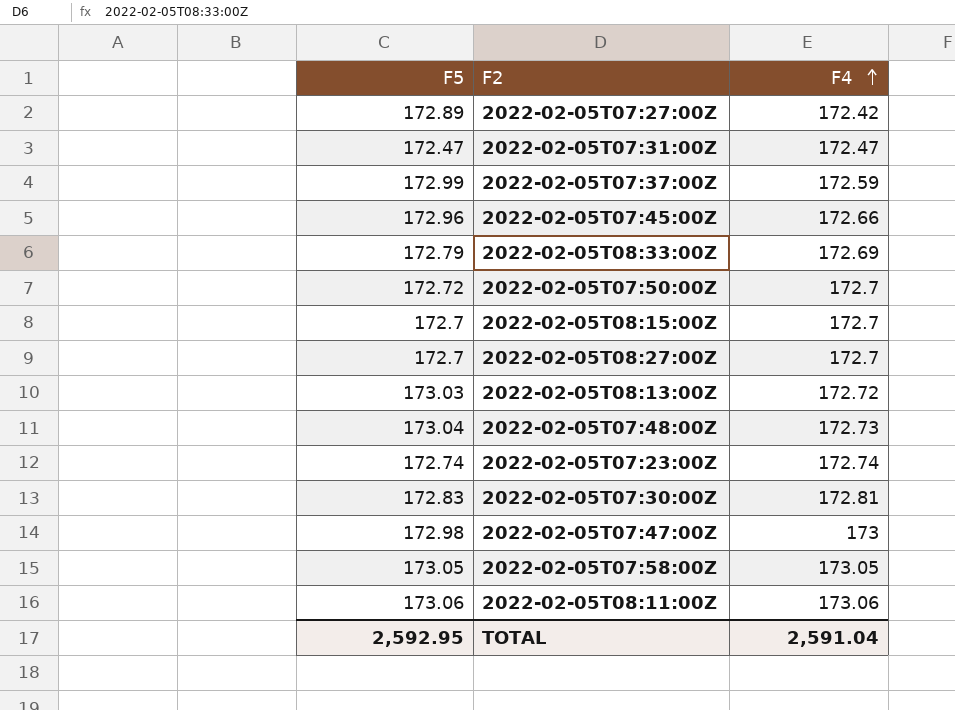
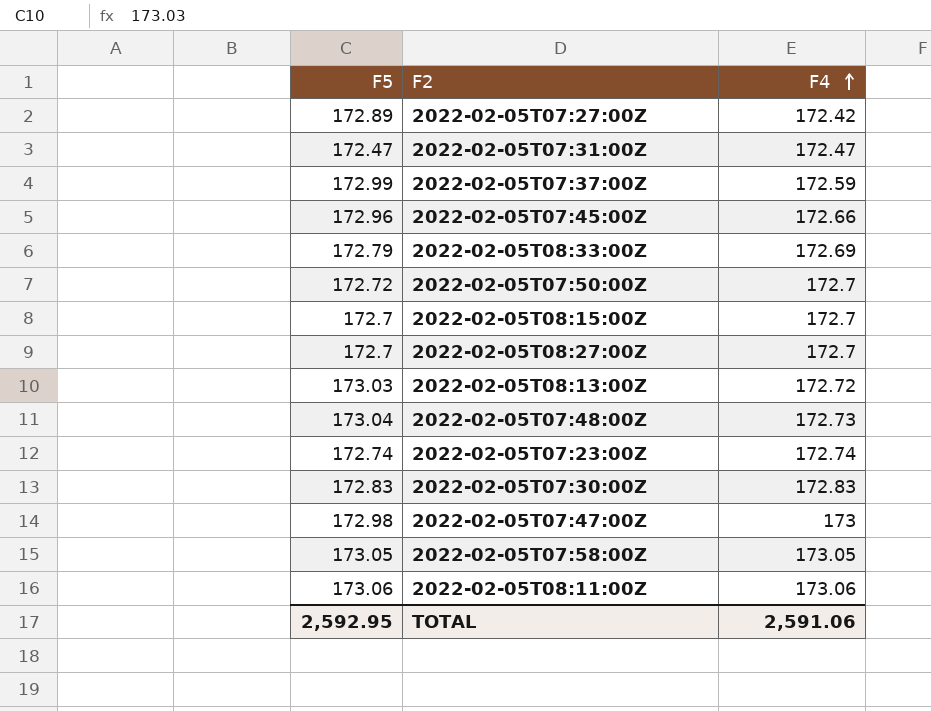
2022-02-05T07:30:00Z | F4: 172.81 -> 172.83
TOTAL | F4: 2,591.04 -> 2,591.06

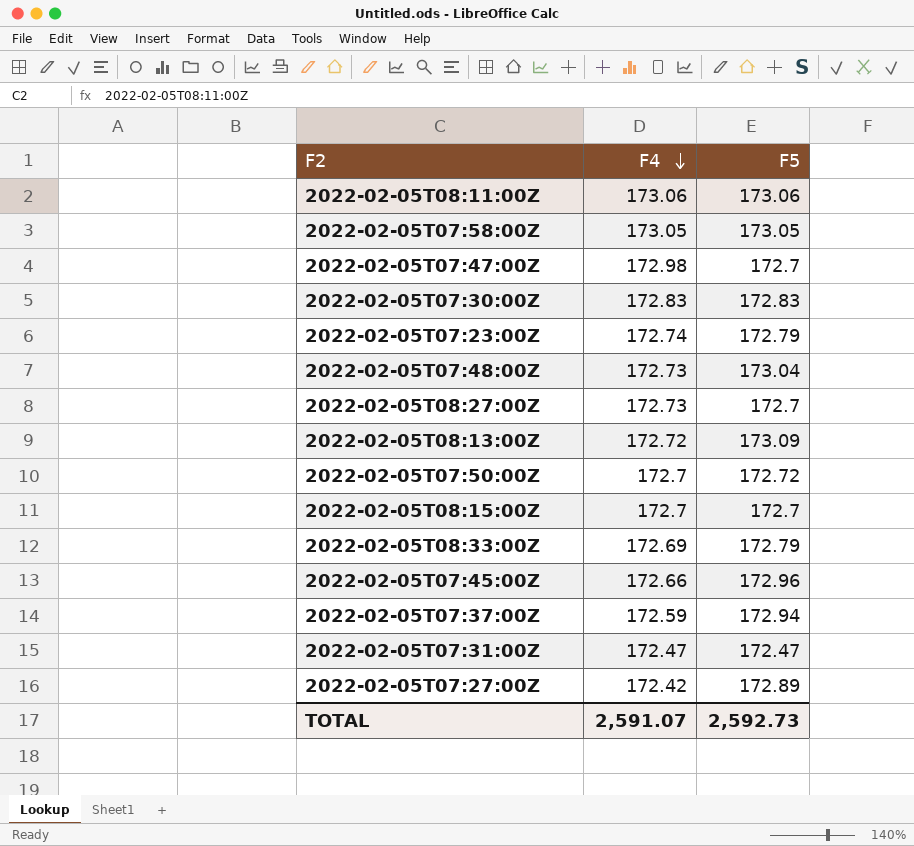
row order: F4 ascending -> F4 descending
column F5 | position: 1 -> 3
2022-02-05T07:47:00Z | F4: 173 -> 172.98
2022-02-05T07:47:00Z | F5: 172.98 -> 172.7
2022-02-05T07:23:00Z | F5: 172.74 -> 172.79
2022-02-05T08:27:00Z | F4: 172.7 -> 172.73
2022-02-05T08:13:00Z | F5: 173.03 -> 173.09
2022-02-05T07:37:00Z | F5: 172.99 -> 172.94
TOTAL | F4: 2,591.06 -> 2,591.07
TOTAL | F5: 2,592.95 -> 2,592.73

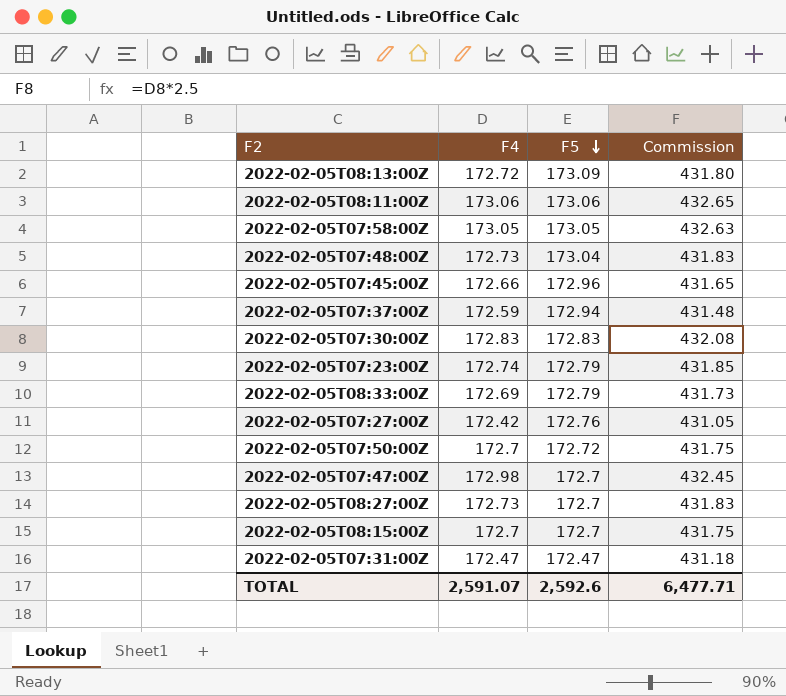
row order: F4 descending -> F5 descending
column Commission | formula: none -> [F4] * 2.5
2022-02-05T07:27:00Z | F5: 172.89 -> 172.76
TOTAL | F5: 2,592.73 -> 2,592.6

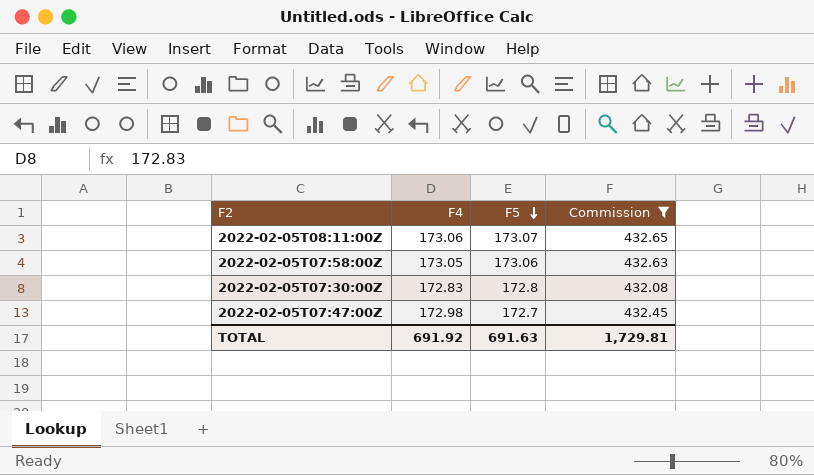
filter: none -> Commission >= 432.08
2022-02-05T08:11:00Z | F5: 173.06 -> 173.07
2022-02-05T07:58:00Z | F5: 173.05 -> 173.06
2022-02-05T07:30:00Z | F5: 172.83 -> 172.8
TOTAL | F4: 2,591.07 -> 691.92
TOTAL | F5: 2,592.6 -> 691.63
TOTAL | Commission: 6,477.71 -> 1,729.81

